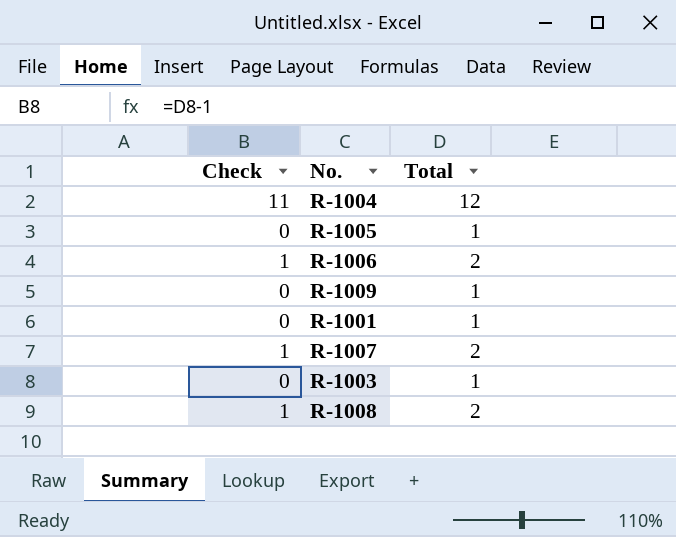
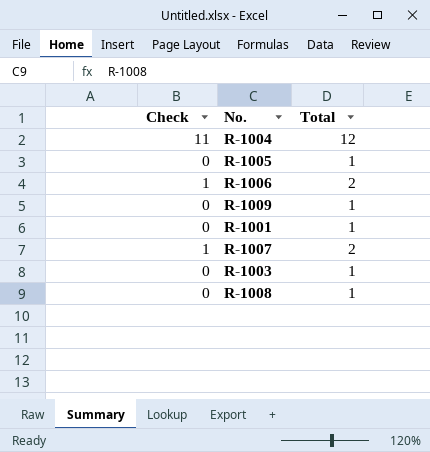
R-1008 | Check: 1 -> 0
R-1008 | Total: 2 -> 1

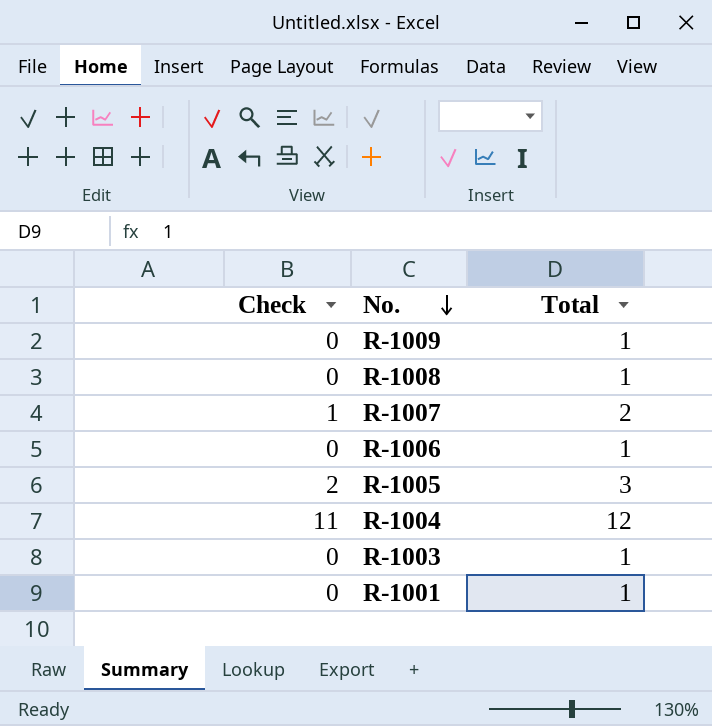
row order: none -> No. descending
R-1006 | Check: 1 -> 0
R-1006 | Total: 2 -> 1
R-1005 | Check: 0 -> 2
R-1005 | Total: 1 -> 3

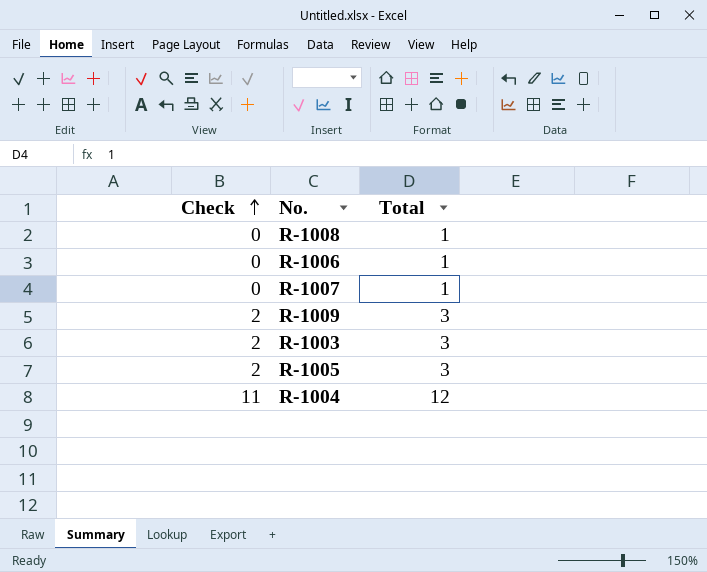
row order: No. descending -> Check ascending
row R-1001: 0 | 1 -> none
R-1007 | Check: 1 -> 0
R-1007 | Total: 2 -> 1
R-1009 | Check: 0 -> 2
R-1009 | Total: 1 -> 3
R-1003 | Check: 0 -> 2
R-1003 | Total: 1 -> 3

